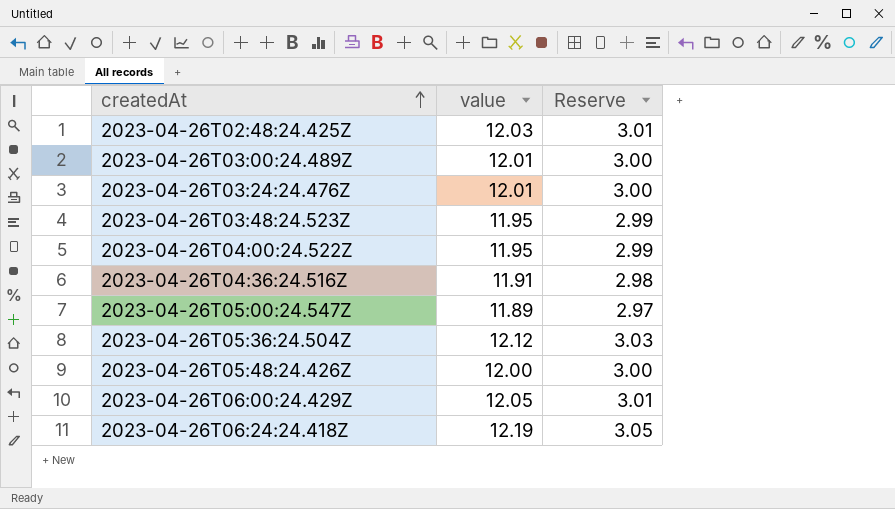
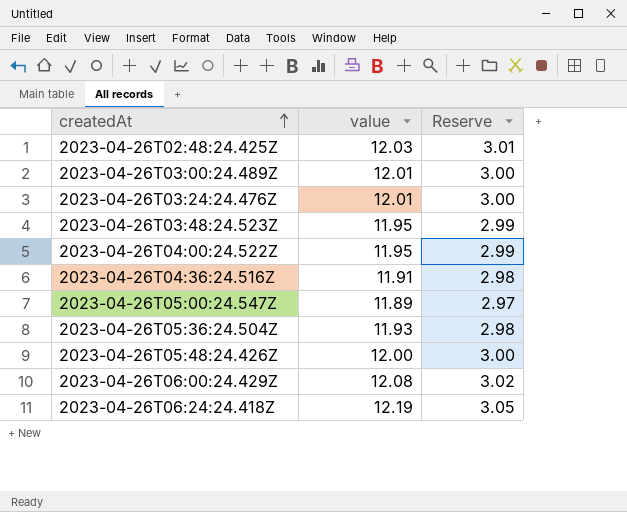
2023-04-26T05:36:24.504Z | value: 12.12 -> 11.93
2023-04-26T05:36:24.504Z | Reserve: 3.03 -> 2.98
2023-04-26T06:00:24.429Z | value: 12.05 -> 12.08
2023-04-26T06:00:24.429Z | Reserve: 3.01 -> 3.02

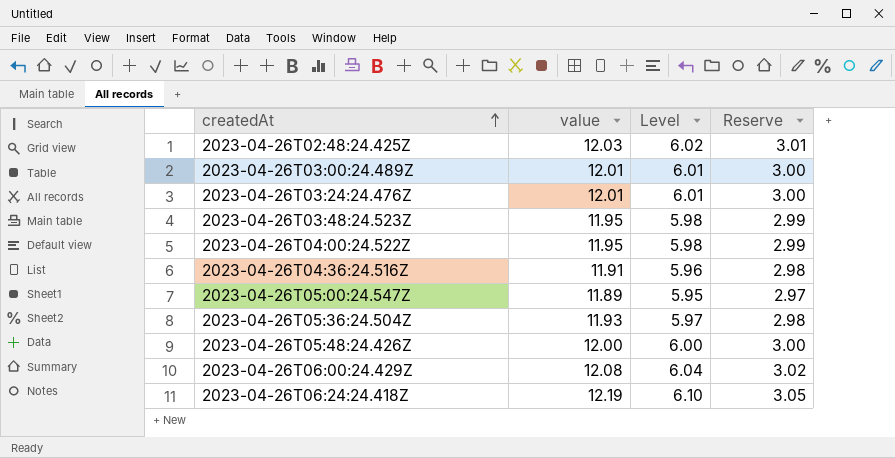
column Level | formula: none -> [value] * 0.5

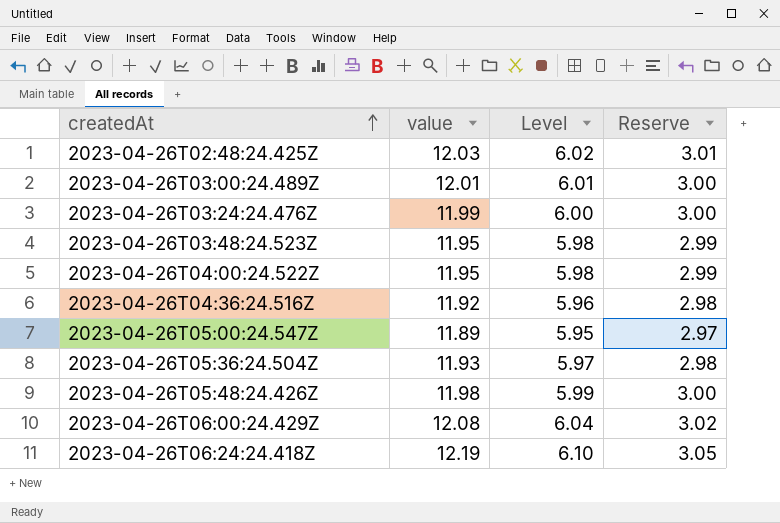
2023-04-26T03:24:24.476Z | value: 12.01 -> 11.99
2023-04-26T03:24:24.476Z | Level: 6.01 -> 6.00
2023-04-26T04:36:24.516Z | value: 11.91 -> 11.92
2023-04-26T05:48:24.426Z | value: 12.00 -> 11.98
2023-04-26T05:48:24.426Z | Level: 6.00 -> 5.99

